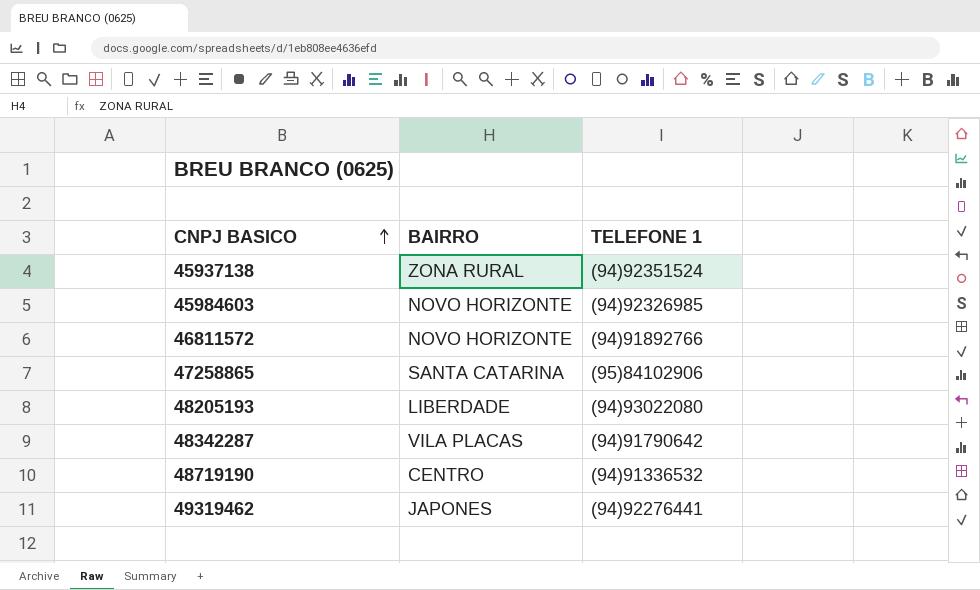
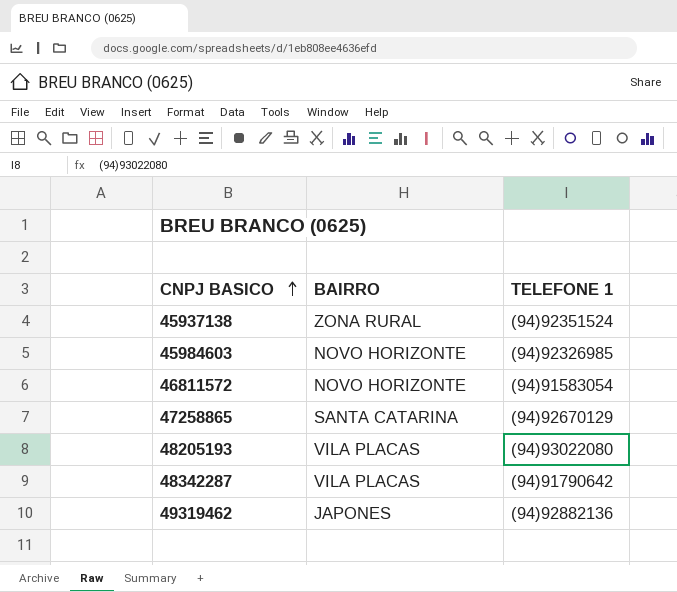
row 48719190: CENTRO | (94)91336532 -> none
46811572 | TELEFONE 1: (94)91892766 -> (94)91583054
47258865 | TELEFONE 1: (95)84102906 -> (94)92670129
48205193 | BAIRRO: LIBERDADE -> VILA PLACAS
49319462 | TELEFONE 1: (94)92276441 -> (94)92882136

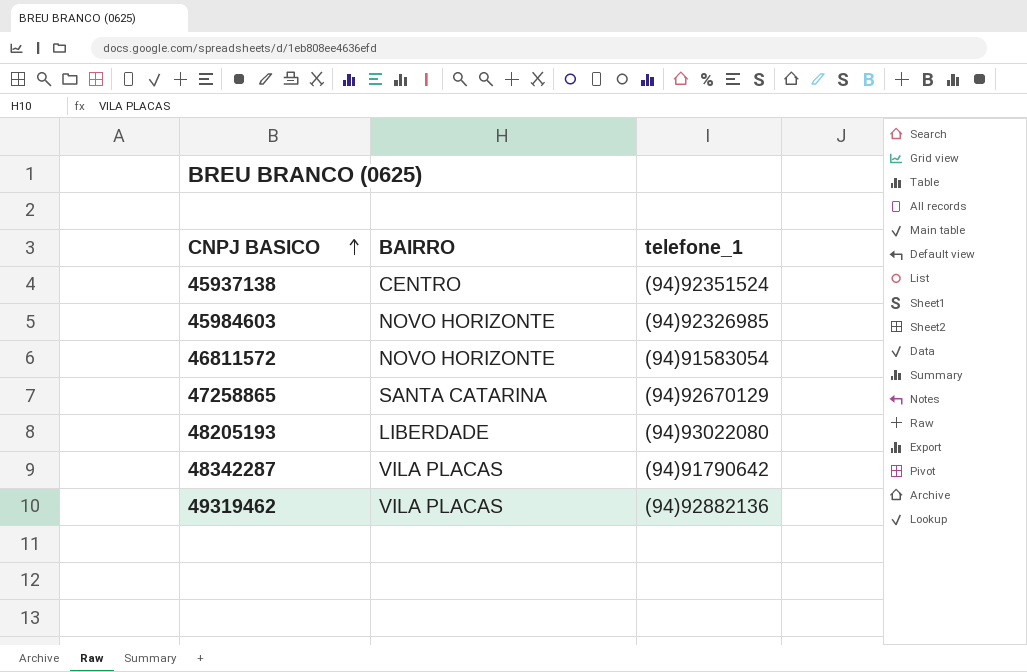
column name: TELEFONE 1 -> telefone_1
45937138 | BAIRRO: ZONA RURAL -> CENTRO
48205193 | BAIRRO: VILA PLACAS -> LIBERDADE
49319462 | BAIRRO: JAPONES -> VILA PLACAS

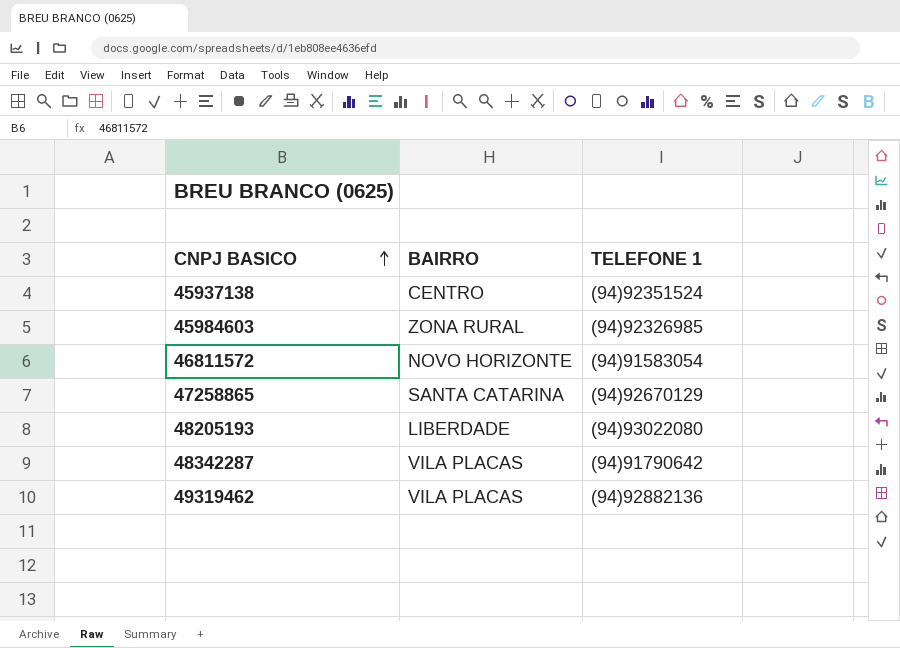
column name: telefone_1 -> TELEFONE 1
45984603 | BAIRRO: NOVO HORIZONTE -> ZONA RURAL

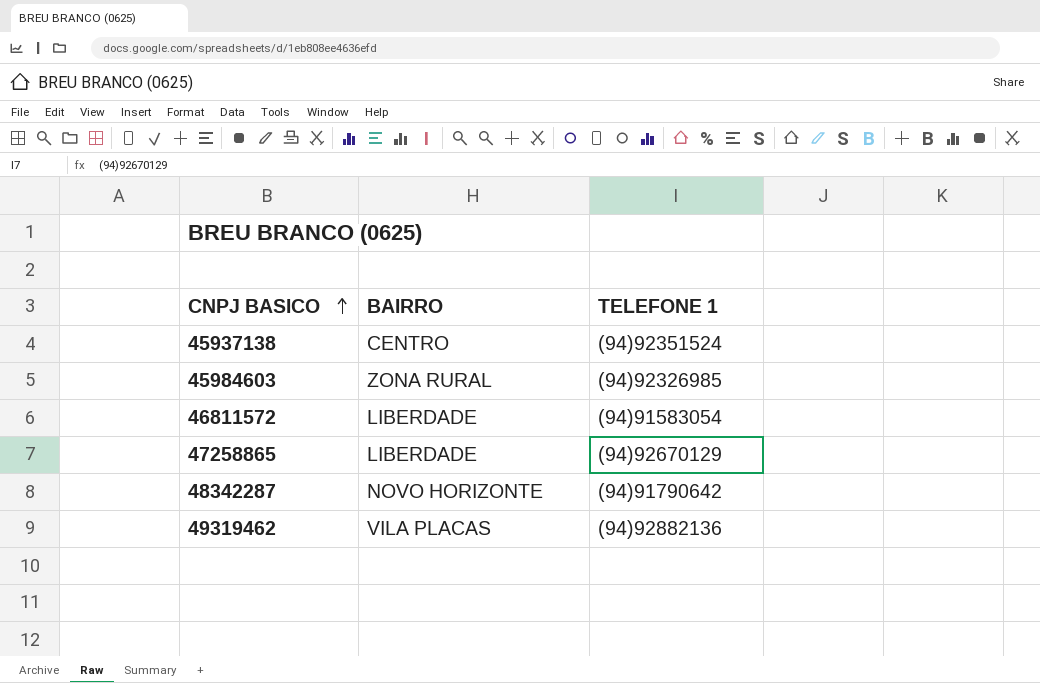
row 48205193: LIBERDADE | (94)93022080 -> none
46811572 | BAIRRO: NOVO HORIZONTE -> LIBERDADE
47258865 | BAIRRO: SANTA CATARINA -> LIBERDADE
48342287 | BAIRRO: VILA PLACAS -> NOVO HORIZONTE

